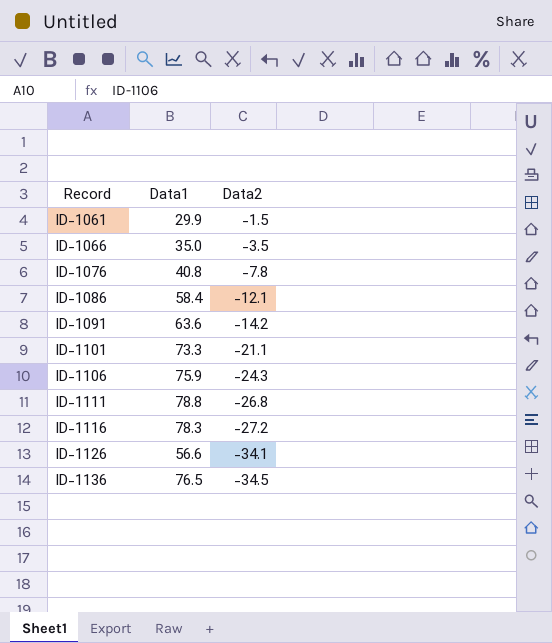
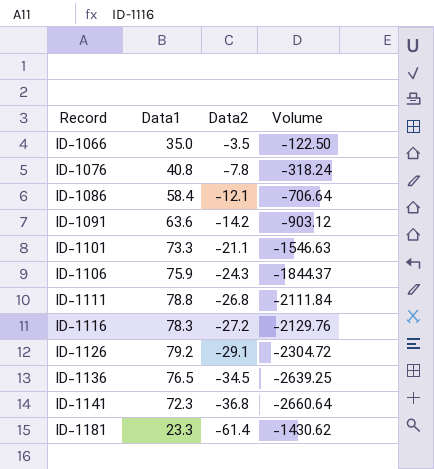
column Volume | formula: none -> [Data1] * [Data2]
row ID-1061: 29.9 | -1.5 -> none
ID-1126 | Data1: 56.6 -> 79.2
ID-1126 | Data2: -34.1 -> -29.1
row ID-1141: none -> 72.3 | -36.8 | -2660.64
row ID-1181: none -> 23.3 | -61.4 | -1430.62

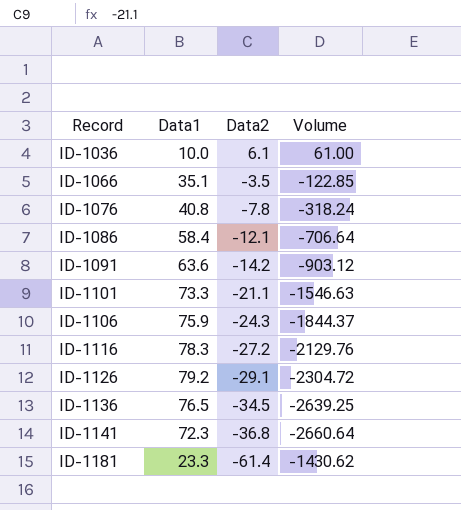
row ID-1111: 78.8 | -26.8 | -2111.84 -> none
row ID-1036: none -> 10.0 | 6.1 | 61.00
ID-1066 | Data1: 35.0 -> 35.1
ID-1066 | Volume: -122.50 -> -122.85

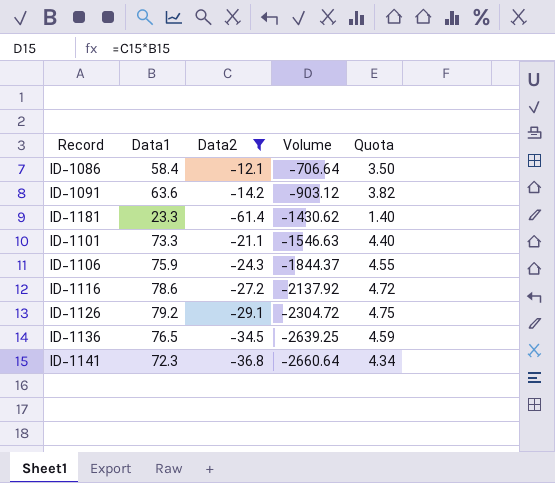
filter: none -> Data2 <= -12.1
row order: Record ascending -> Volume descending
column Quota | formula: none -> [Data1] * 0.06
ID-1116 | Data1: 78.3 -> 78.6
ID-1116 | Volume: -2129.76 -> -2137.92

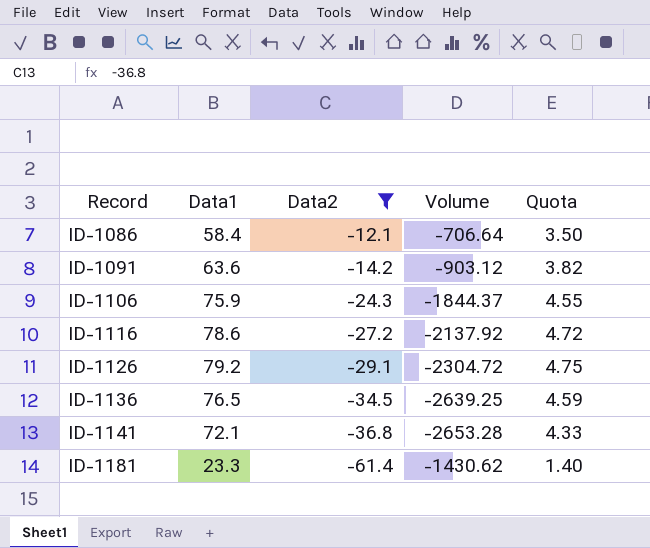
row order: Volume descending -> Record ascending
row ID-1101: 73.3 | -21.1 | -1546.63 | 4.40 -> none
ID-1141 | Data1: 72.3 -> 72.1
ID-1141 | Volume: -2660.64 -> -2653.28
ID-1141 | Quota: 4.34 -> 4.33

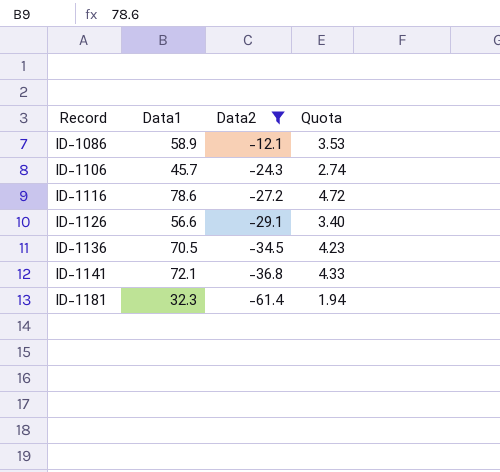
column Volume | formula: [Data1] * [Data2] -> none
row ID-1091: 63.6 | -14.2 | -903.12 | 3.82 -> none
ID-1086 | Data1: 58.4 -> 58.9
ID-1086 | Quota: 3.50 -> 3.53
ID-1106 | Data1: 75.9 -> 45.7
ID-1106 | Quota: 4.55 -> 2.74
ID-1126 | Data1: 79.2 -> 56.6
ID-1126 | Quota: 4.75 -> 3.40
ID-1136 | Data1: 76.5 -> 70.5
ID-1136 | Quota: 4.59 -> 4.23
ID-1181 | Data1: 23.3 -> 32.3
ID-1181 | Quota: 1.40 -> 1.94

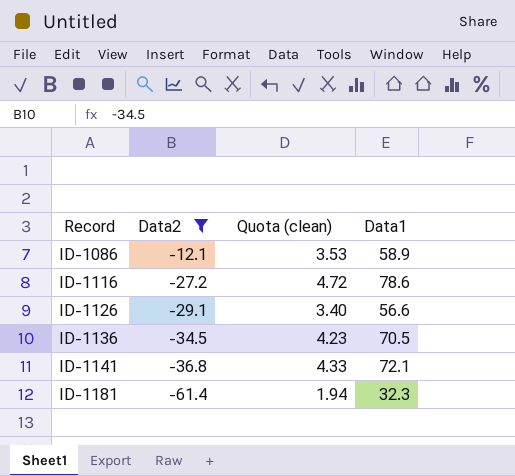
column name: Quota -> Quota (clean)
column Data1 | position: 2 -> 4
row ID-1106: 45.7 | -24.3 | 2.74 -> none

